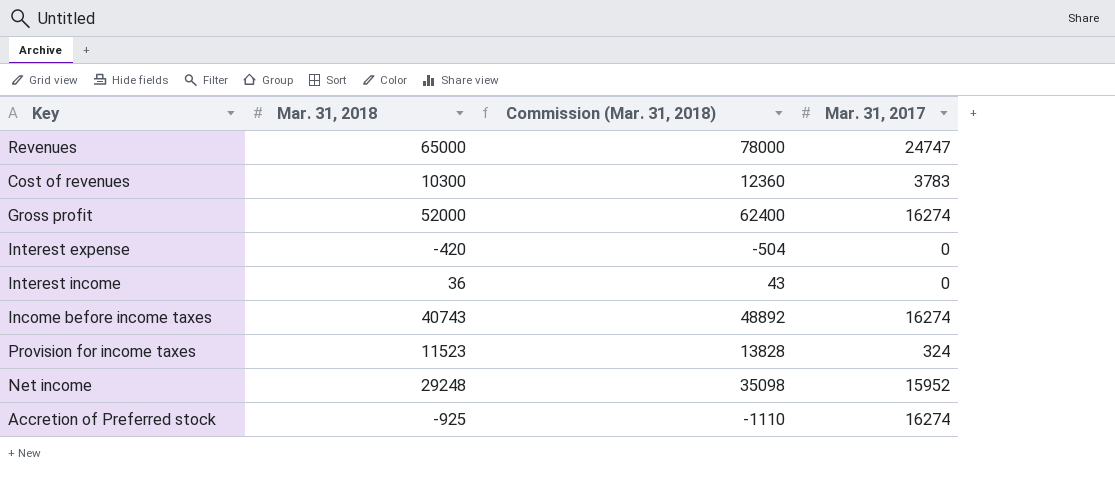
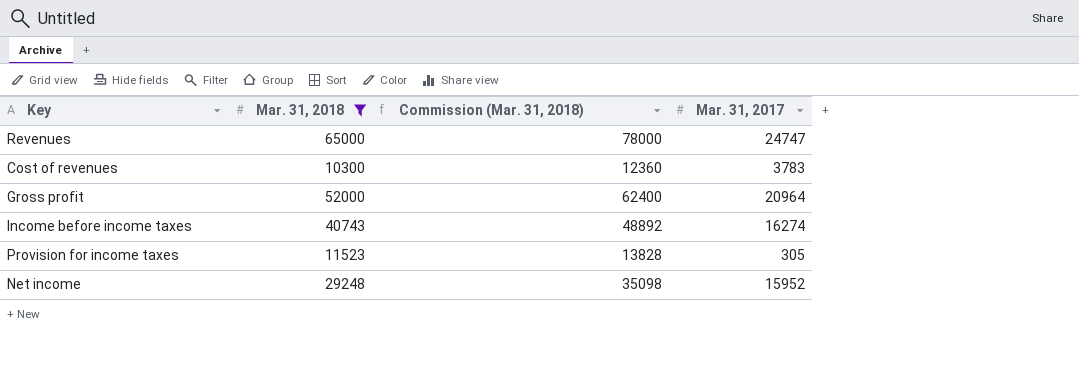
filter: none -> Mar. 31, 2018 >= 10300
Gross profit | Mar. 31, 2017: 16274 -> 20964
Provision for income taxes | Mar. 31, 2017: 324 -> 305

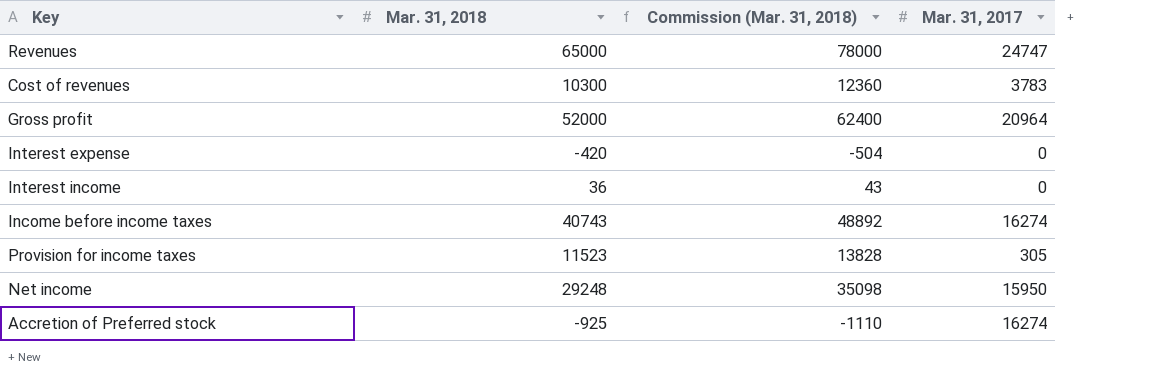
filter: Mar. 31, 2018 >= 10300 -> none
Net income | Mar. 31, 2017: 15952 -> 15950

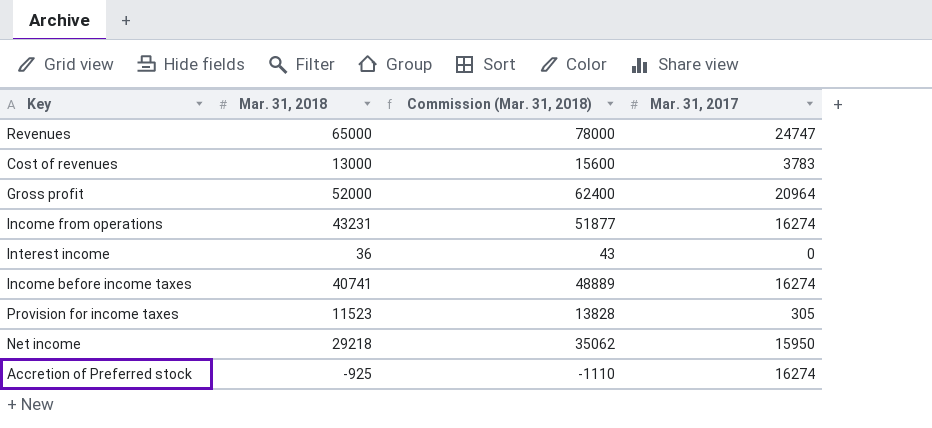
row Interest expense: -420 | -504 | 0 -> none
Cost of revenues | Mar. 31, 2018: 10300 -> 13000
Cost of revenues | Commission (Mar. 31, 2018): 12360 -> 15600
row Income from operations: none -> 43231 | 51877 | 16274
Income before income taxes | Mar. 31, 2018: 40743 -> 40741
Income before income taxes | Commission (Mar. 31, 2018): 48892 -> 48889
Net income | Mar. 31, 2018: 29248 -> 29218
Net income | Commission (Mar. 31, 2018): 35098 -> 35062

